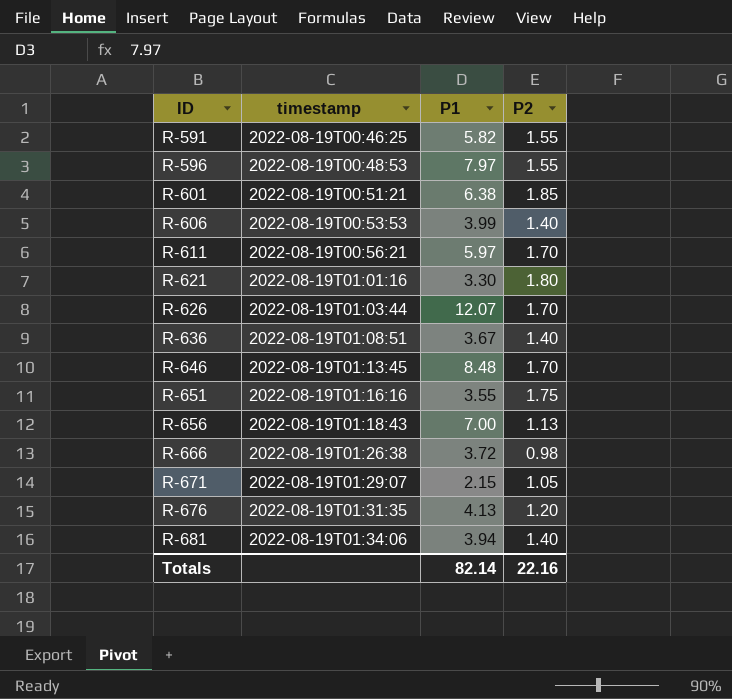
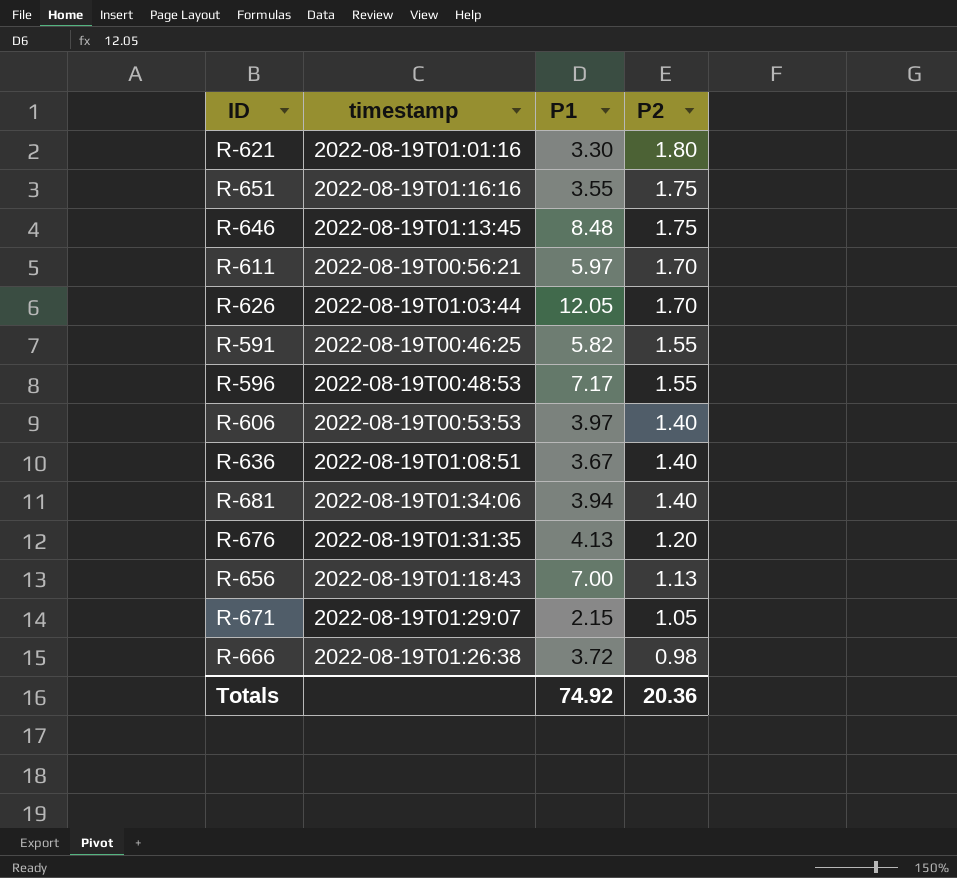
row order: ID ascending -> P2 descending
row R-601: 2022-08-19T00:51:21 | 6.38 | 1.85 -> none
R-646 | P2: 1.70 -> 1.75
R-626 | P1: 12.07 -> 12.05
R-596 | P1: 7.97 -> 7.17
R-606 | P1: 3.99 -> 3.97
Totals | P1: 82.14 -> 74.92
Totals | P2: 22.16 -> 20.36

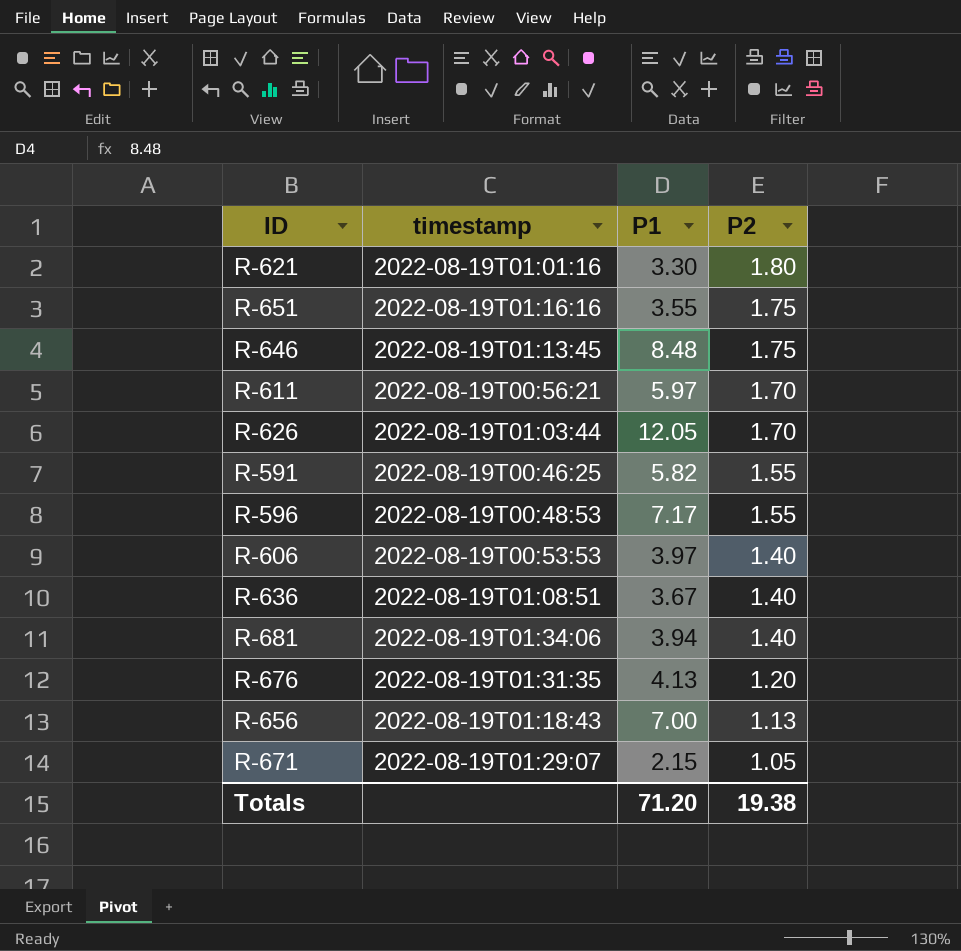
row R-666: 2022-08-19T01:26:38 | 3.72 | 0.98 -> none
Totals | P1: 74.92 -> 71.20
Totals | P2: 20.36 -> 19.38

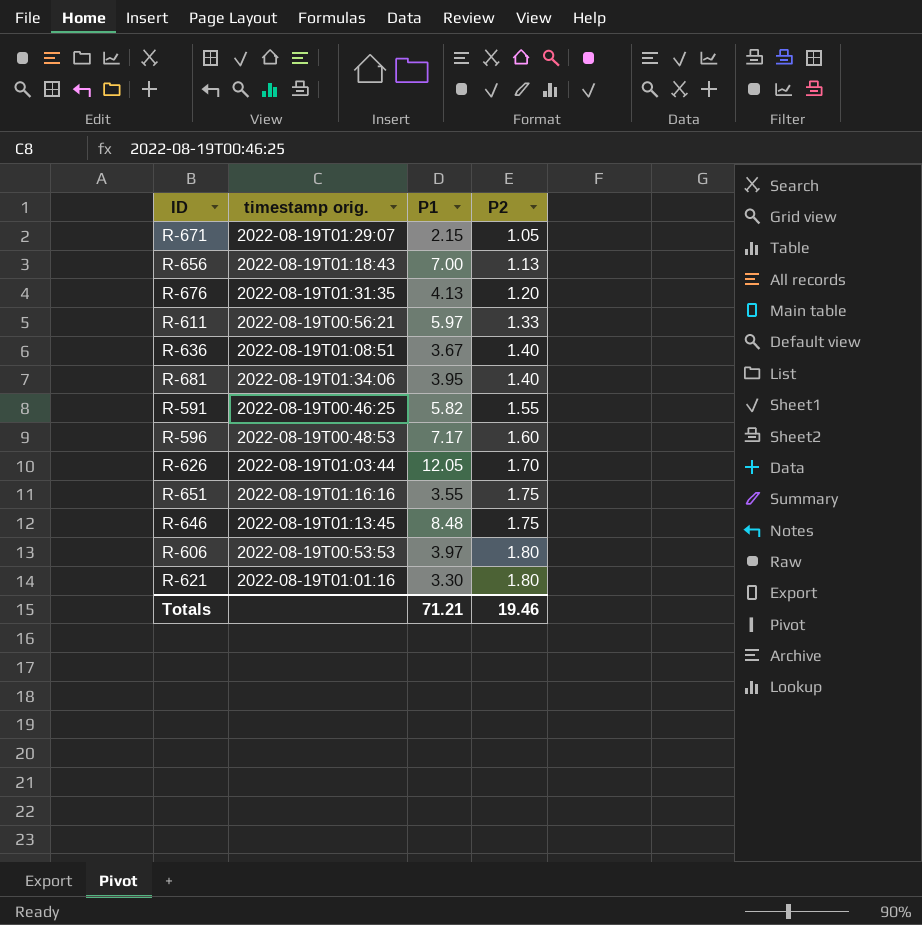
row order: P2 descending -> P2 ascending
column name: timestamp -> timestamp orig.
R-611 | P2: 1.70 -> 1.33
R-681 | P1: 3.94 -> 3.95
R-596 | P2: 1.55 -> 1.60
R-606 | P2: 1.40 -> 1.80
Totals | P1: 71.20 -> 71.21
Totals | P2: 19.38 -> 19.46

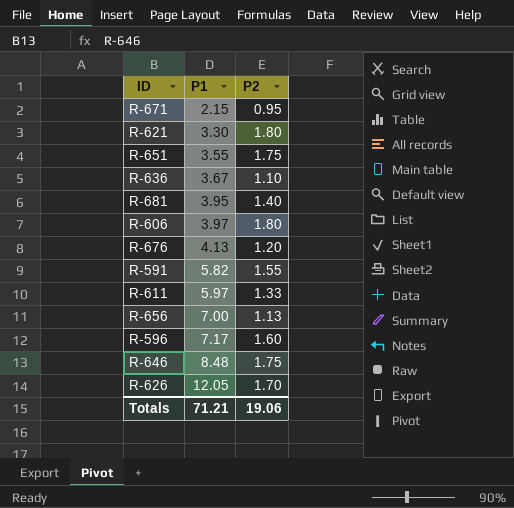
row order: P2 ascending -> P1 ascending
column timestamp orig. | position: 2 -> none
R-671 | P2: 1.05 -> 0.95
R-636 | P2: 1.40 -> 1.10
Totals | P2: 19.46 -> 19.06

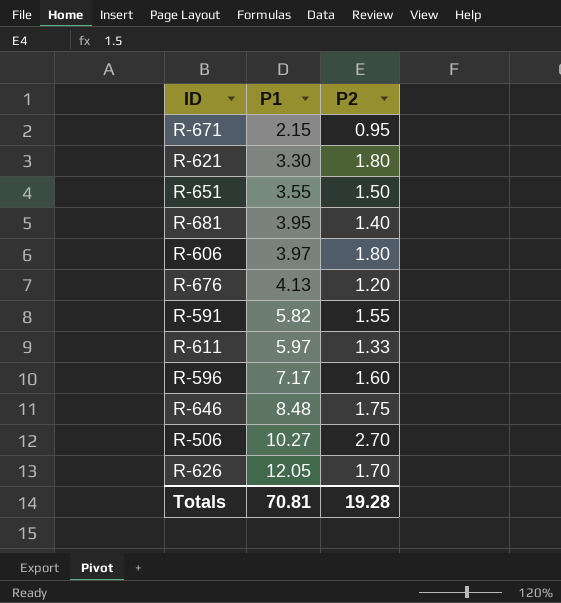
row R-636: 3.67 | 1.10 -> none
row R-656: 7.00 | 1.13 -> none
R-651 | P2: 1.75 -> 1.50
row R-506: none -> 10.27 | 2.70
Totals | P1: 71.21 -> 70.81
Totals | P2: 19.06 -> 19.28

